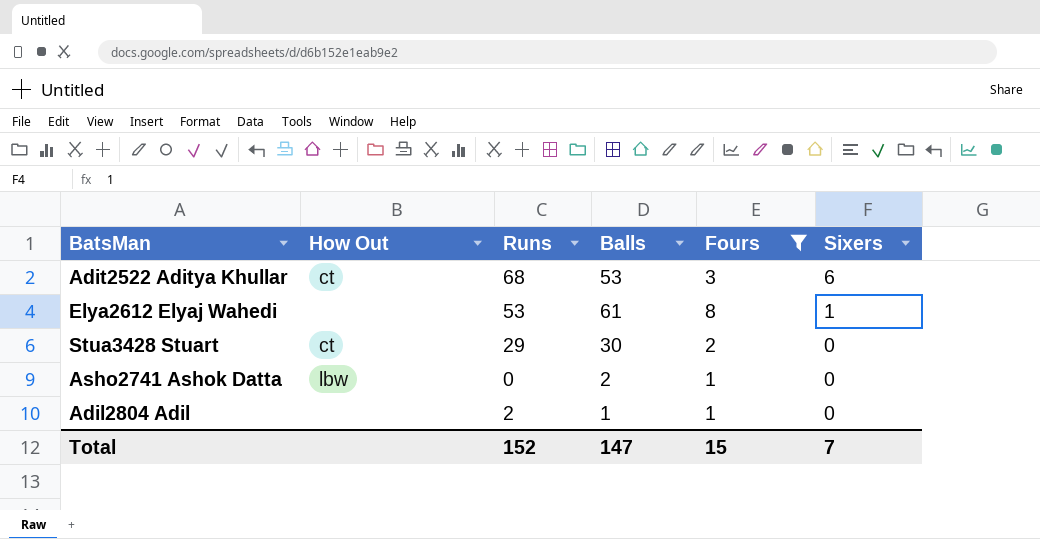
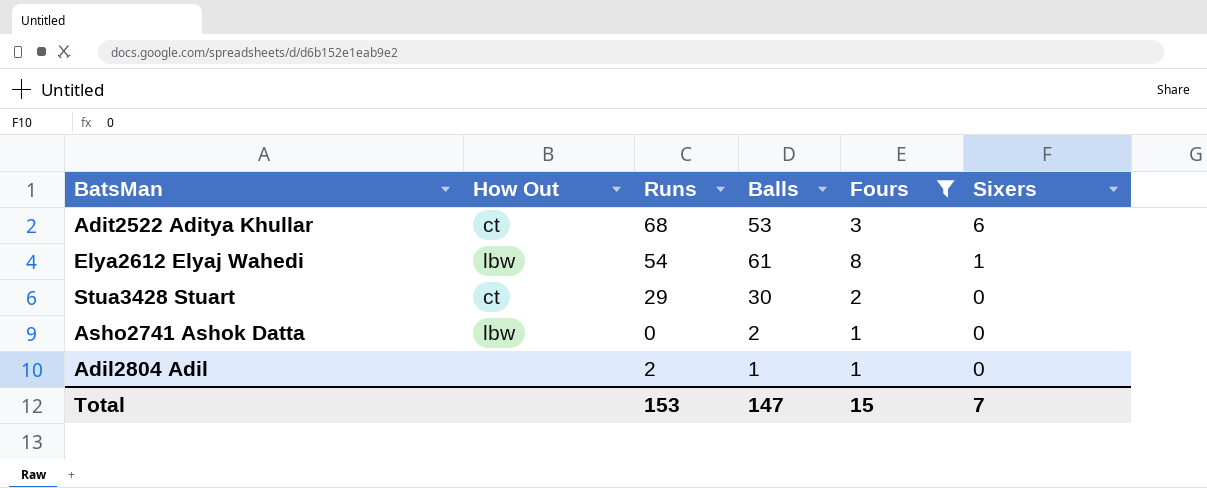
Elya2612 Elyaj Wahedi | How Out: none -> lbw
Elya2612 Elyaj Wahedi | Runs: 53 -> 54
Total | Runs: 152 -> 153

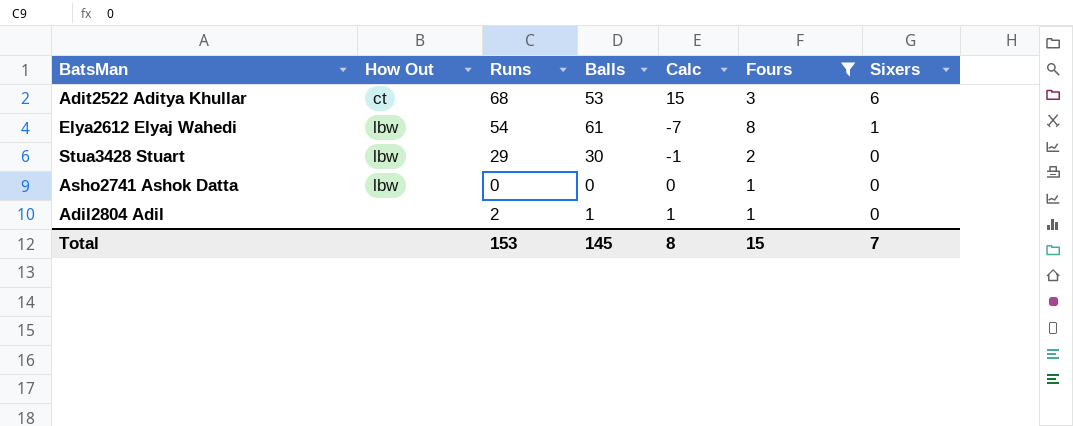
column Calc | formula: none -> [Runs] - [Balls]
Stua3428 Stuart | How Out: ct -> lbw
Asho2741 Ashok Datta | Balls: 2 -> 0
Total | Balls: 147 -> 145

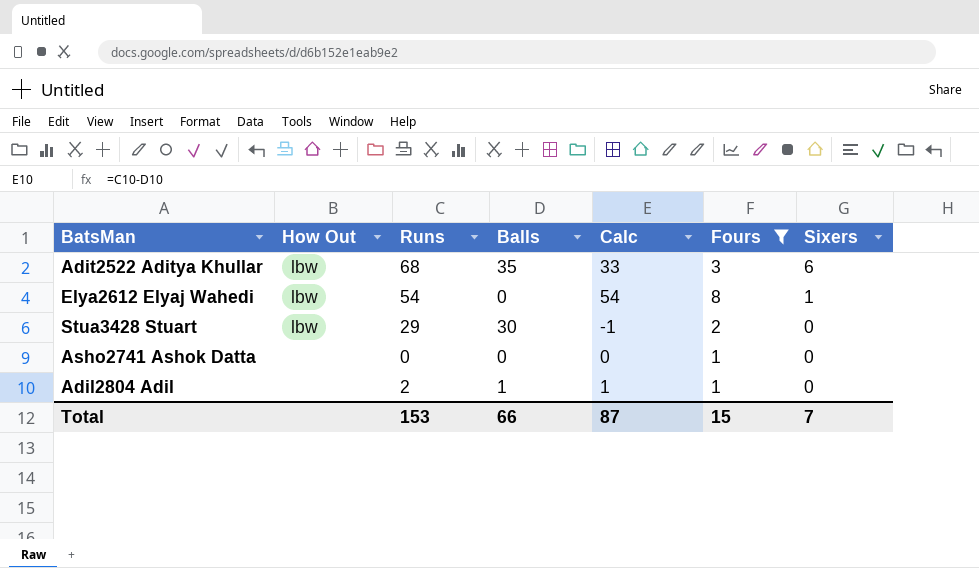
Adit2522 Aditya Khullar | How Out: ct -> lbw
Adit2522 Aditya Khullar | Balls: 53 -> 35
Adit2522 Aditya Khullar | Calc: 15 -> 33
Elya2612 Elyaj Wahedi | Balls: 61 -> 0
Elya2612 Elyaj Wahedi | Calc: -7 -> 54
Asho2741 Ashok Datta | How Out: lbw -> none
Total | Balls: 145 -> 66
Total | Calc: 8 -> 87

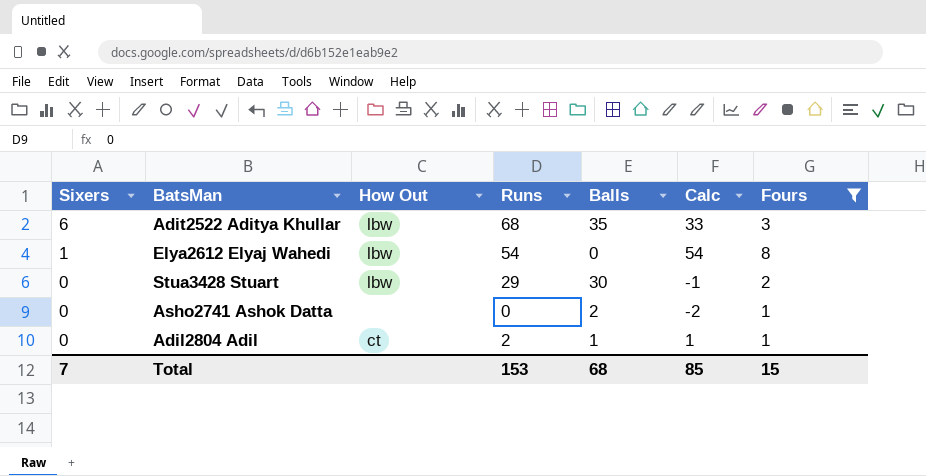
column Sixers | position: 7 -> 1
Asho2741 Ashok Datta | Balls: 0 -> 2
Asho2741 Ashok Datta | Calc: 0 -> -2
Adil2804 Adil | How Out: none -> ct
Total | Balls: 66 -> 68
Total | Calc: 87 -> 85

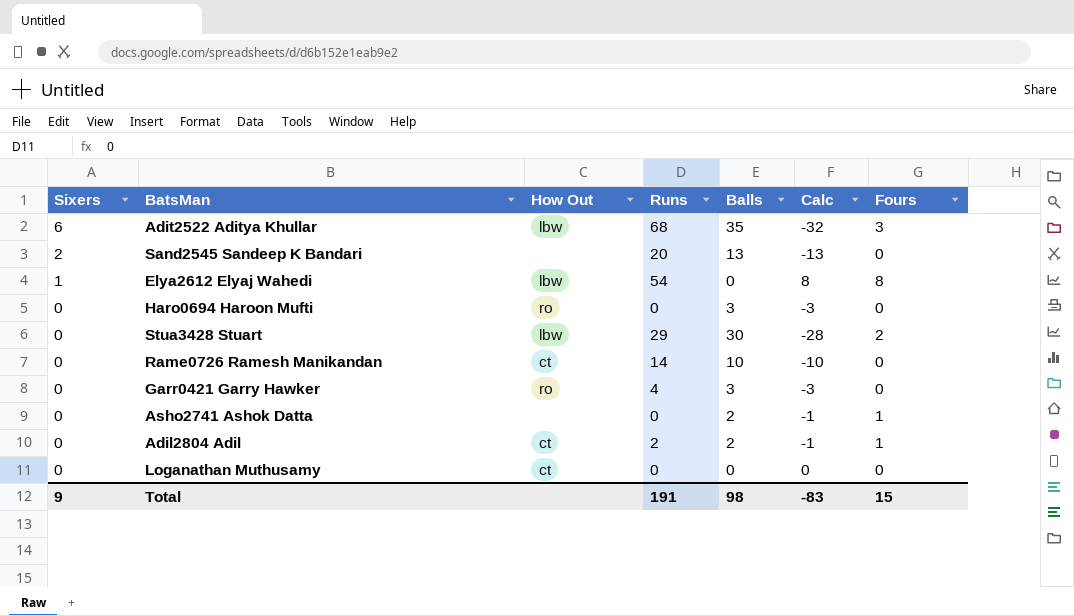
filter: Fours != 0 -> none
column Calc | formula: [Runs] - [Balls] -> [Fours] - [Balls]
Adil2804 Adil | Balls: 1 -> 2
Total | Sixers: 7 -> 9
Total | Runs: 153 -> 191
Total | Balls: 68 -> 98
Total | Calc: 85 -> -83

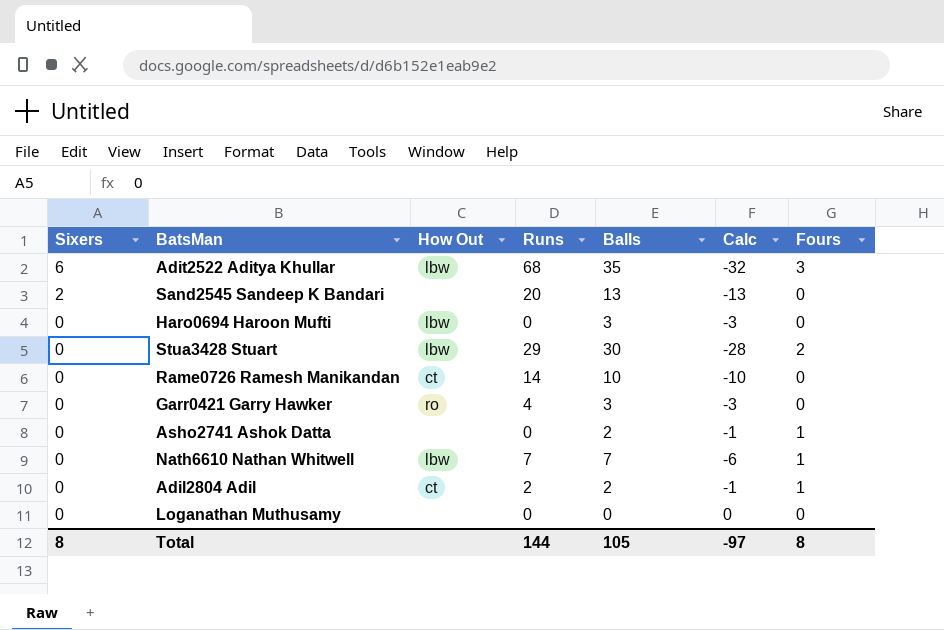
row Elya2612 Elyaj Wahedi: 1 | lbw | 54 | 0 | 8 | 8 -> none
Haro0694 Haroon Mufti | How Out: ro -> lbw
row Nath6610 Nathan Whitwell: none -> 0 | lbw | 7 | 7 | -6 | 1
Loganathan Muthusamy | How Out: ct -> none
Total | Sixers: 9 -> 8
Total | Runs: 191 -> 144
Total | Balls: 98 -> 105
Total | Calc: -83 -> -97
Total | Fours: 15 -> 8

